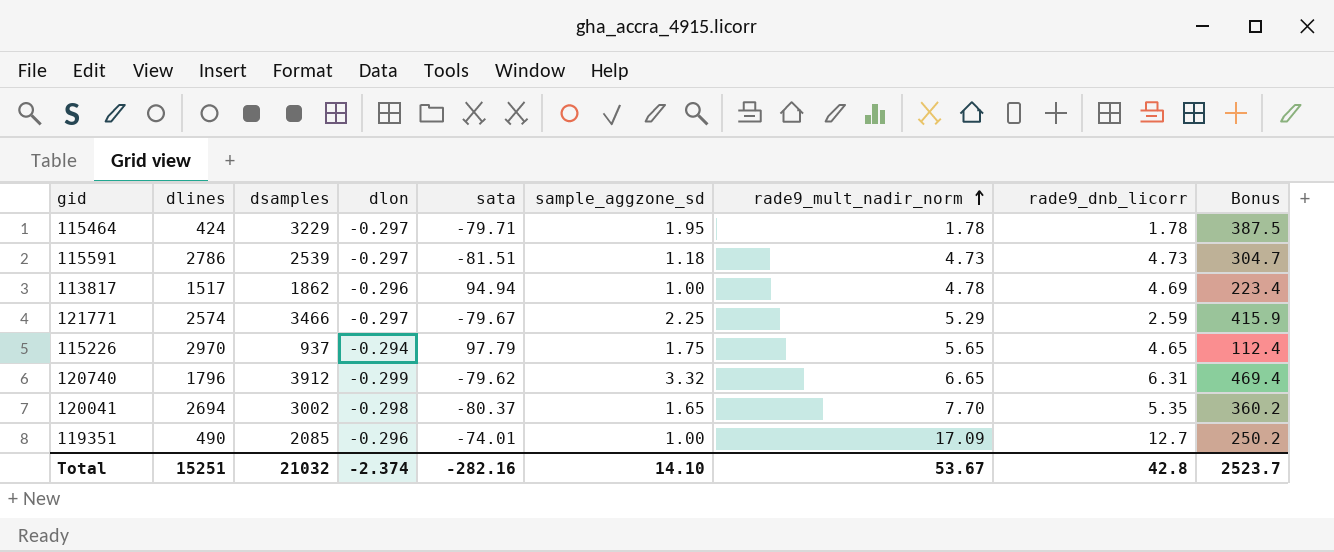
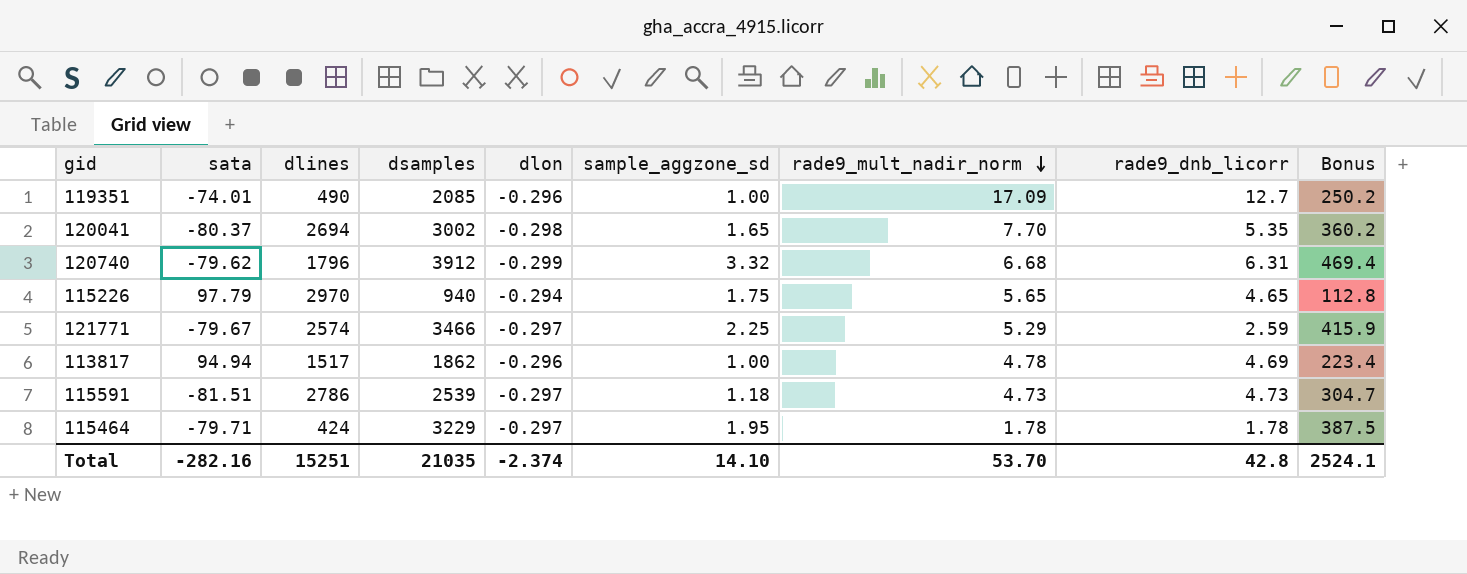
row order: rade9_mult_nadir_norm ascending -> rade9_mult_nadir_norm descending
column sata | position: 5 -> 2
120740 | rade9_mult_nadir_norm: 6.65 -> 6.68
115226 | dsamples: 937 -> 940
115226 | Bonus: 112.4 -> 112.8
Total | dsamples: 21032 -> 21035
Total | rade9_mult_nadir_norm: 53.67 -> 53.70
Total | Bonus: 2523.7 -> 2524.1

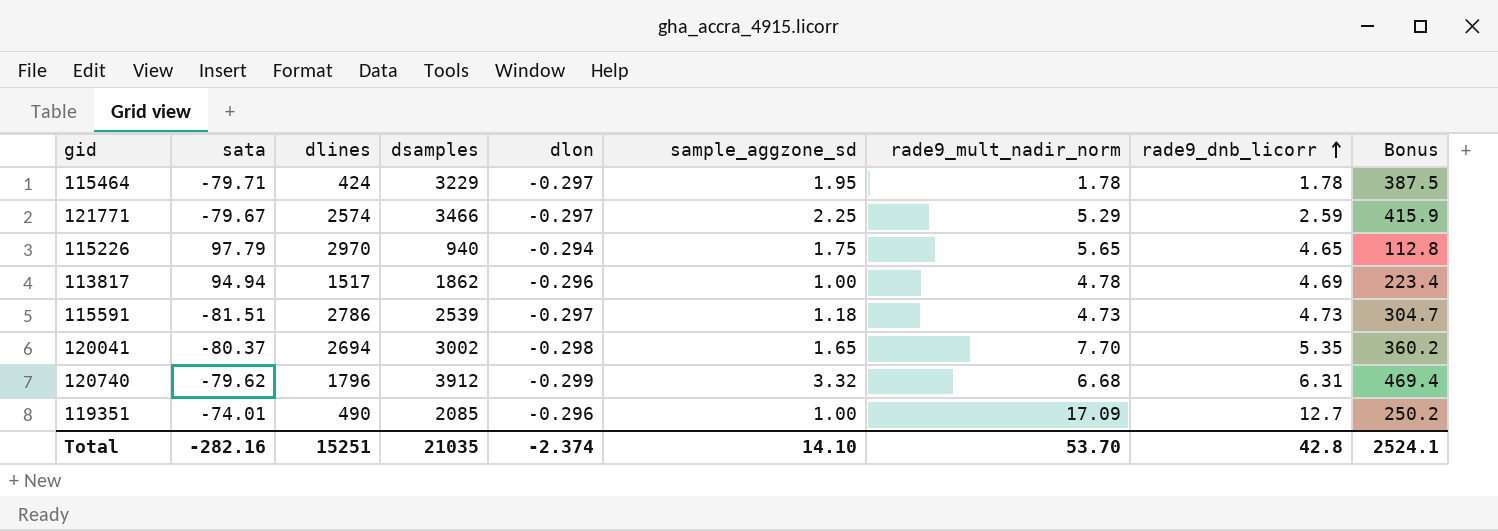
row order: rade9_mult_nadir_norm descending -> rade9_dnb_licorr ascending

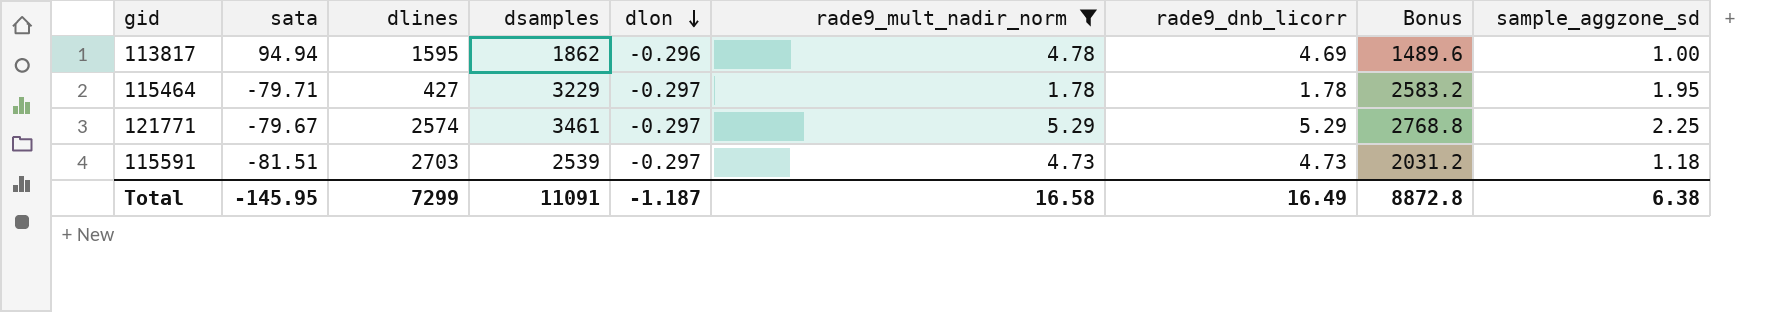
filter: none -> rade9_mult_nadir_norm <= 5.29
row order: rade9_dnb_licorr ascending -> dlon descending
column Bonus | formula: [dsamples] * 0.12 -> [dsamples] * 0.8
column sample_aggzone_sd | position: 6 -> 9
113817 | dlines: 1517 -> 1595
115464 | dlines: 424 -> 427
121771 | dsamples: 3466 -> 3461
121771 | rade9_dnb_licorr: 2.59 -> 5.29
115591 | dlines: 2786 -> 2703
Total | sata: -282.16 -> -145.95
Total | dlines: 15251 -> 7299
Total | dsamples: 21035 -> 11091
Total | dlon: -2.374 -> -1.187
Total | rade9_mult_nadir_norm: 53.70 -> 16.58
Total | rade9_dnb_licorr: 42.8 -> 16.49
Total | Bonus: 2524.1 -> 8872.8
Total | sample_aggzone_sd: 14.10 -> 6.38

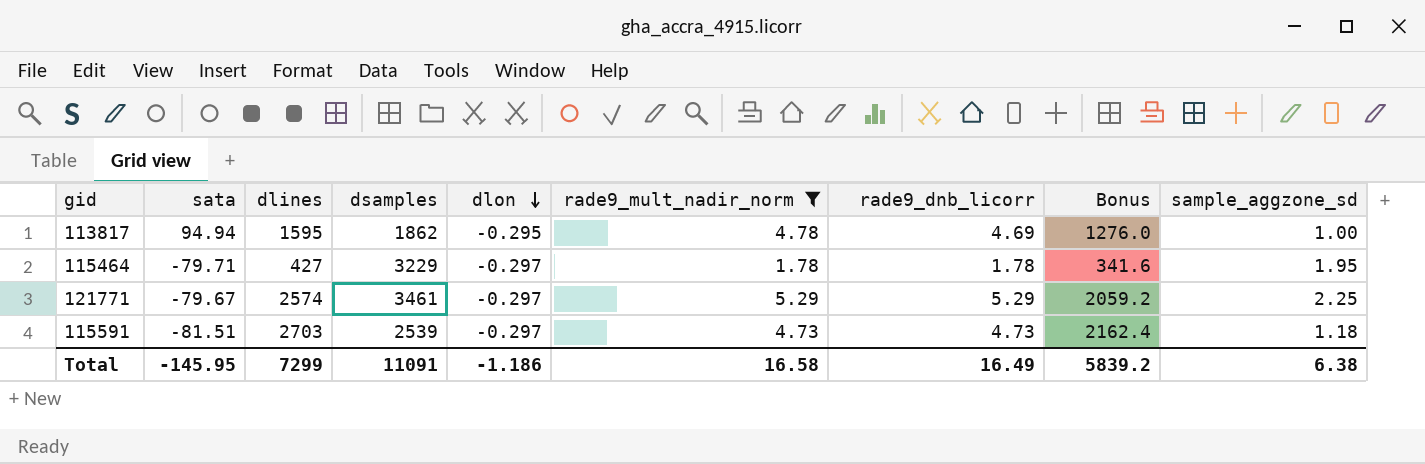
column Bonus | formula: [dsamples] * 0.8 -> [dlines] * 0.8
113817 | dlon: -0.296 -> -0.295
Total | dlon: -1.187 -> -1.186
Total | Bonus: 8872.8 -> 5839.2

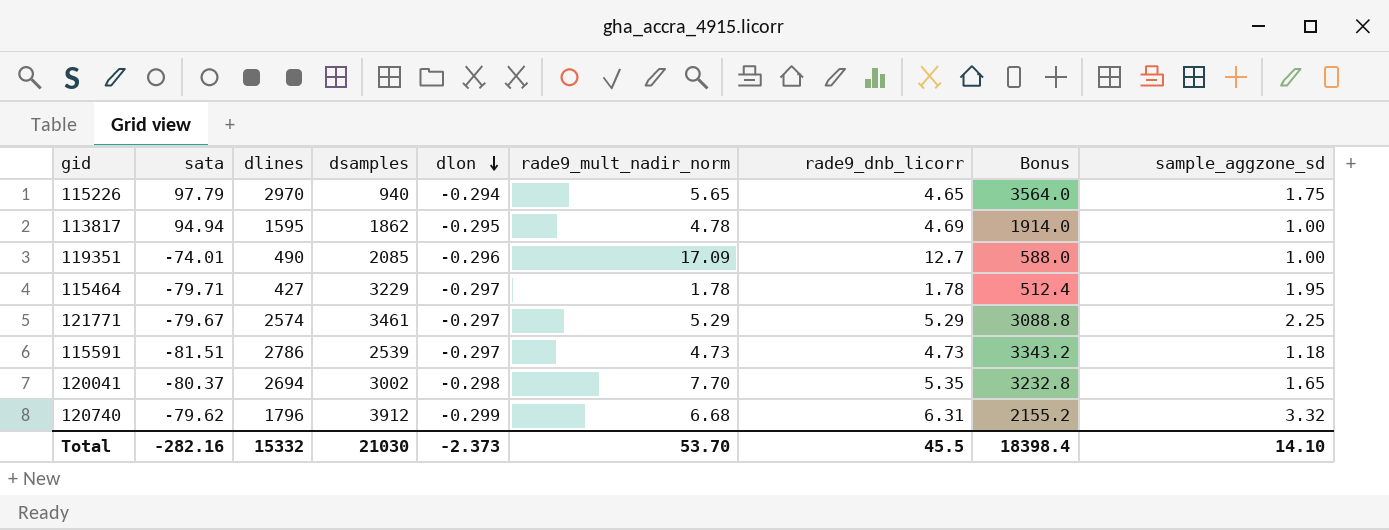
filter: rade9_mult_nadir_norm <= 5.29 -> none
column Bonus | formula: [dlines] * 0.8 -> [dlines] * 1.2
115591 | dlines: 2703 -> 2786
Total | sata: -145.95 -> -282.16
Total | dlines: 7299 -> 15332
Total | dsamples: 11091 -> 21030
Total | dlon: -1.186 -> -2.373
Total | rade9_mult_nadir_norm: 16.58 -> 53.70
Total | rade9_dnb_licorr: 16.49 -> 45.5
Total | Bonus: 5839.2 -> 18398.4
Total | sample_aggzone_sd: 6.38 -> 14.10

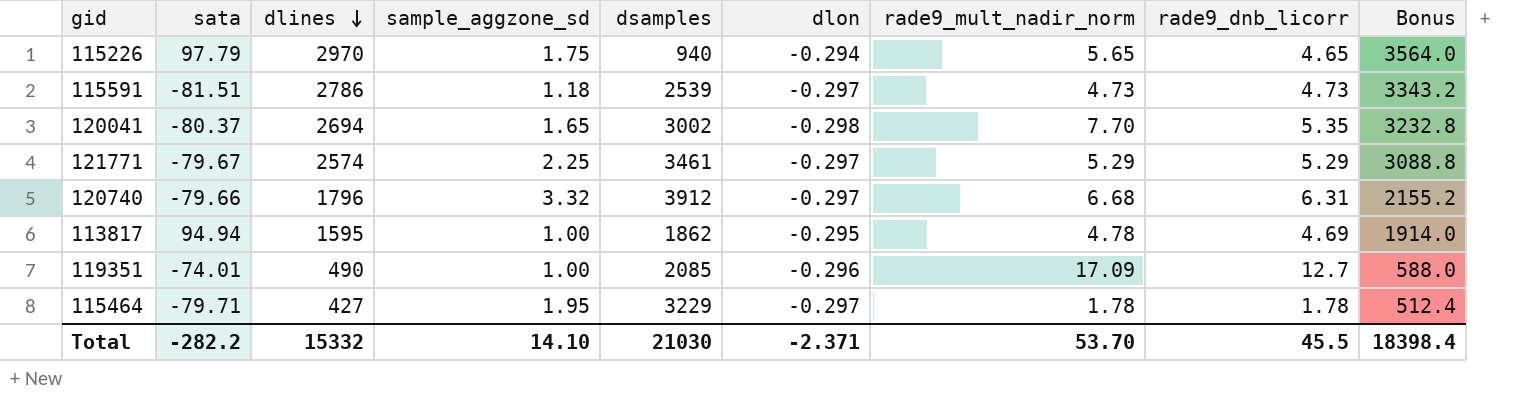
row order: dlon descending -> dlines descending
column sample_aggzone_sd | position: 9 -> 4
120740 | sata: -79.62 -> -79.66
120740 | dlon: -0.299 -> -0.297
Total | sata: -282.16 -> -282.2
Total | dlon: -2.373 -> -2.371

